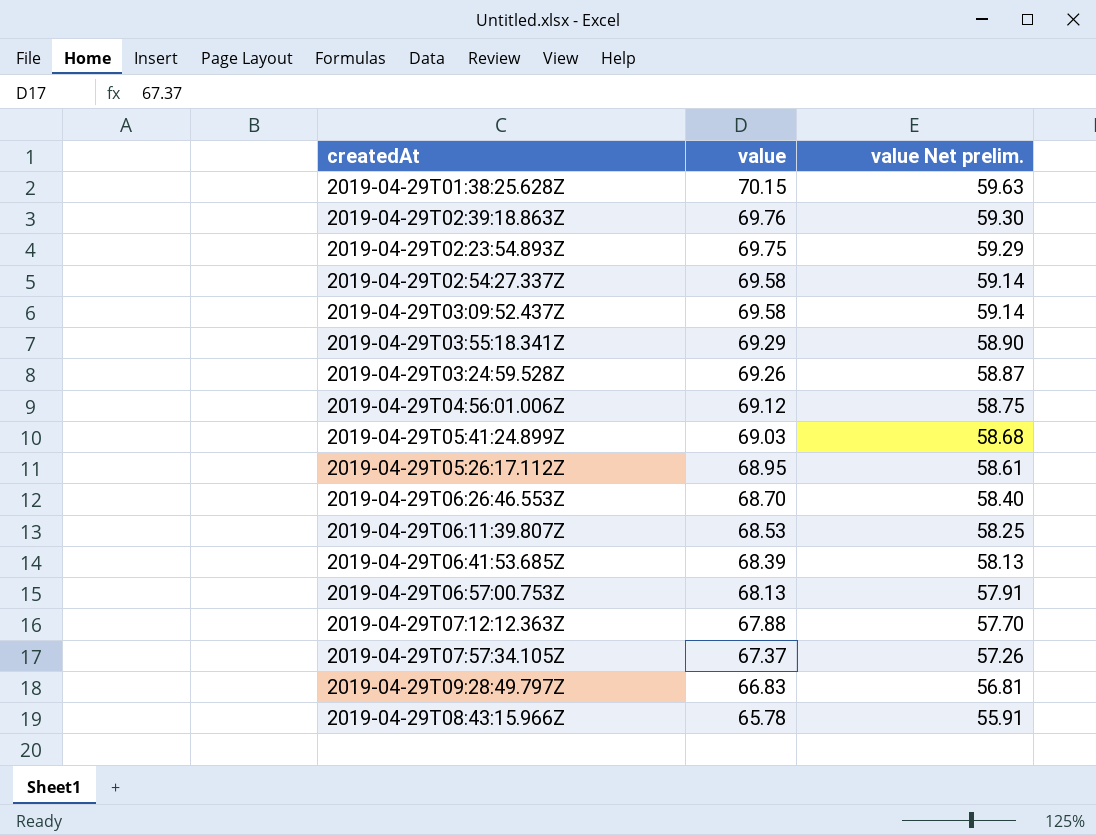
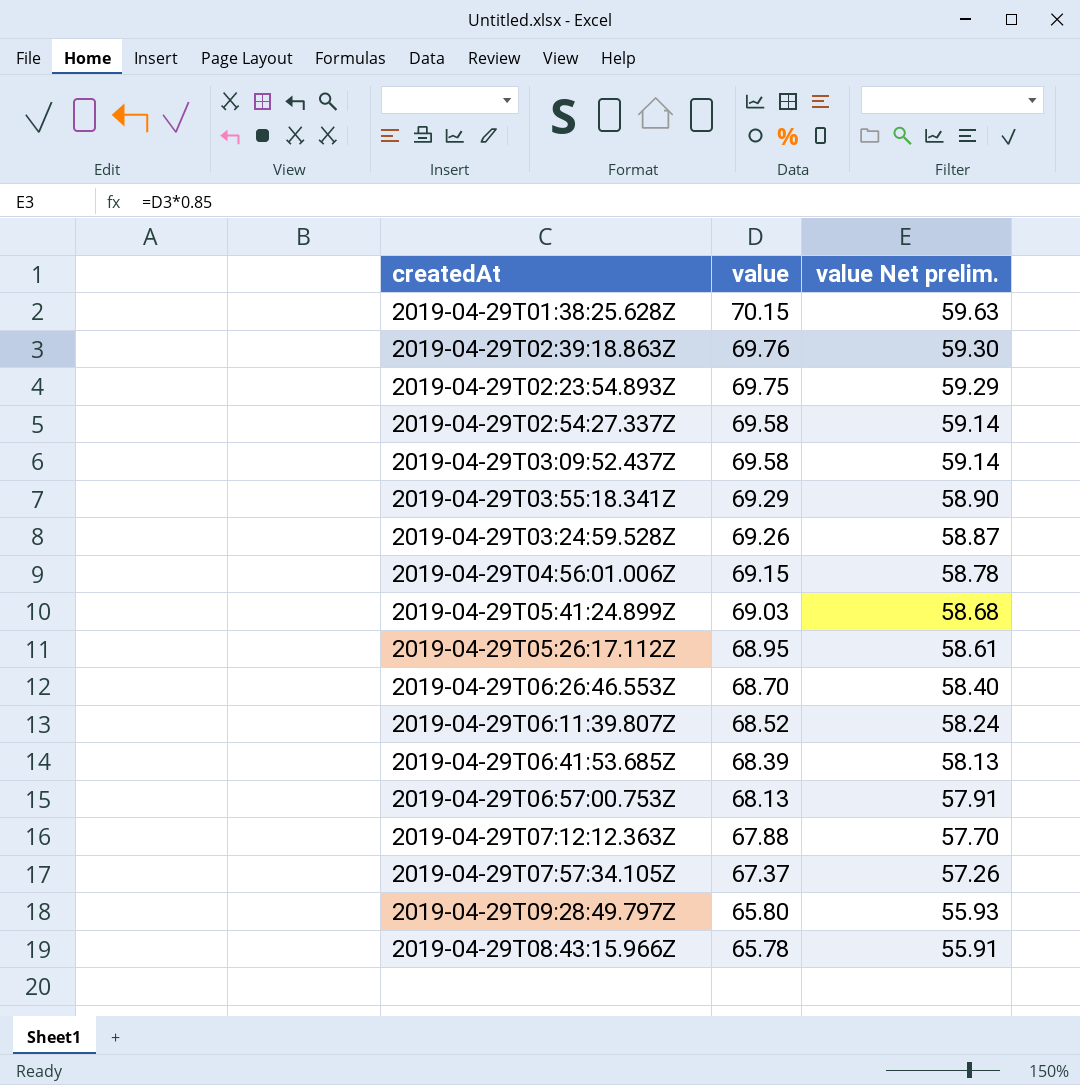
2019-04-29T04:56:01.006Z | value: 69.12 -> 69.15
2019-04-29T04:56:01.006Z | value Net prelim.: 58.75 -> 58.78
2019-04-29T06:11:39.807Z | value: 68.53 -> 68.52
2019-04-29T06:11:39.807Z | value Net prelim.: 58.25 -> 58.24
2019-04-29T09:28:49.797Z | value: 66.83 -> 65.80
2019-04-29T09:28:49.797Z | value Net prelim.: 56.81 -> 55.93

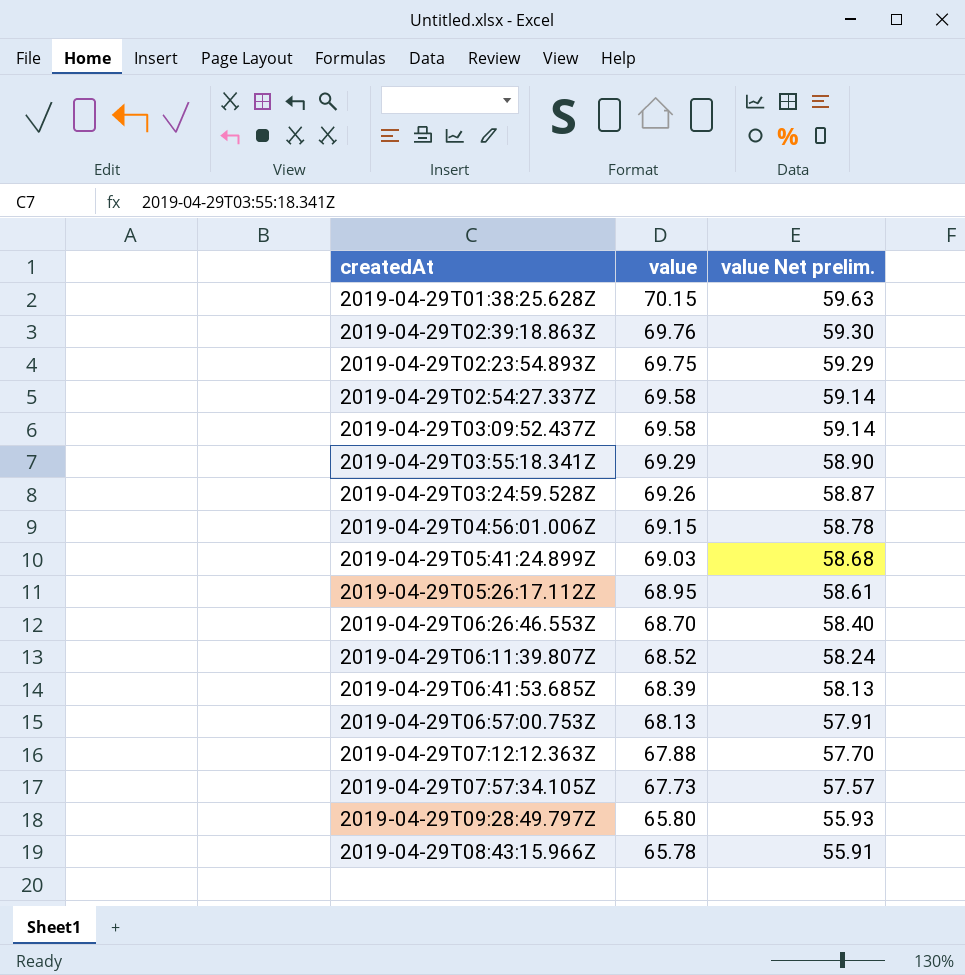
2019-04-29T07:57:34.105Z | value: 67.37 -> 67.73
2019-04-29T07:57:34.105Z | value Net prelim.: 57.26 -> 57.57

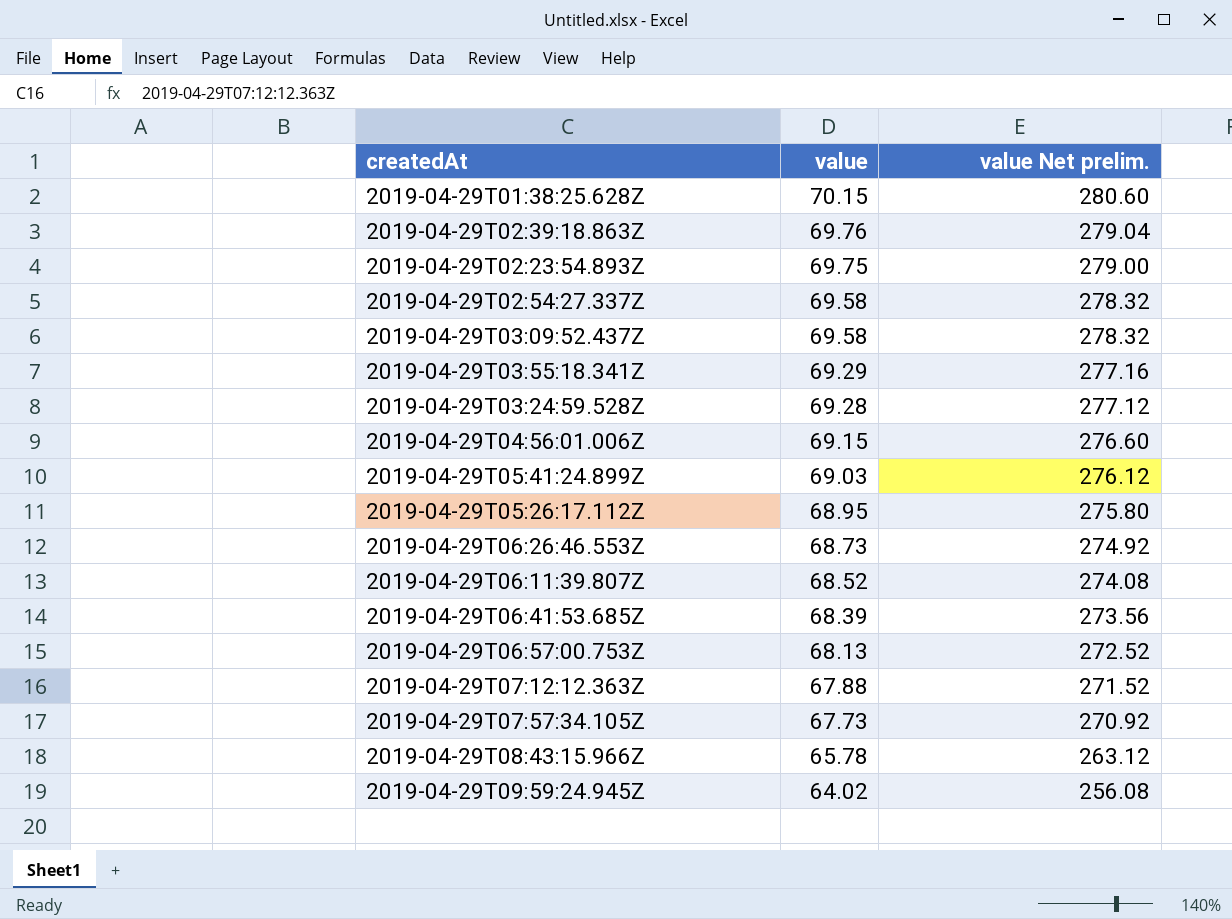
column value Net prelim. | formula: [value] * 0.85 -> [value] * 4
row 2019-04-29T09:28:49.797Z: 65.80 | 55.93 -> none
2019-04-29T03:24:59.528Z | value: 69.26 -> 69.28
2019-04-29T06:26:46.553Z | value: 68.70 -> 68.73
row 2019-04-29T09:59:24.945Z: none -> 64.02 | 256.08

